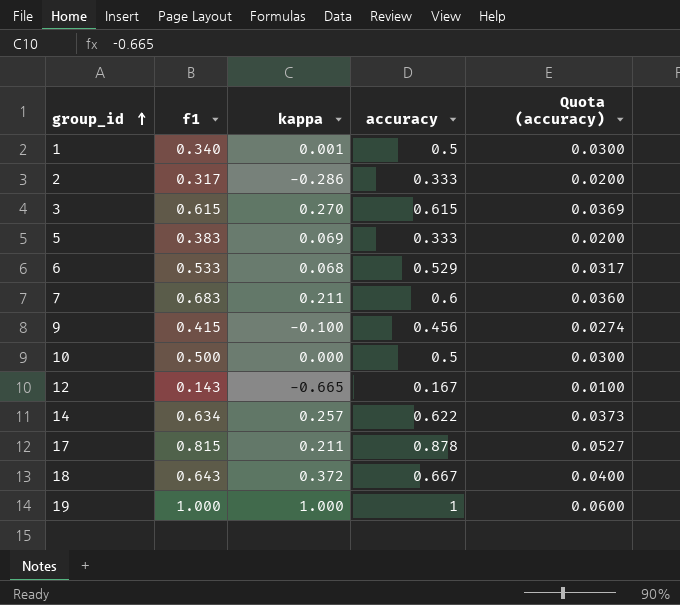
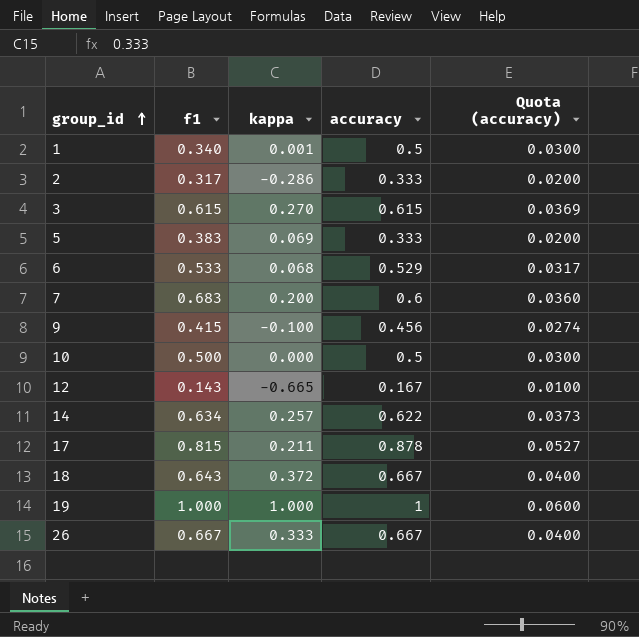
7 | kappa: 0.211 -> 0.200
row 26: none -> 0.667 | 0.333 | 0.667 | 0.0400

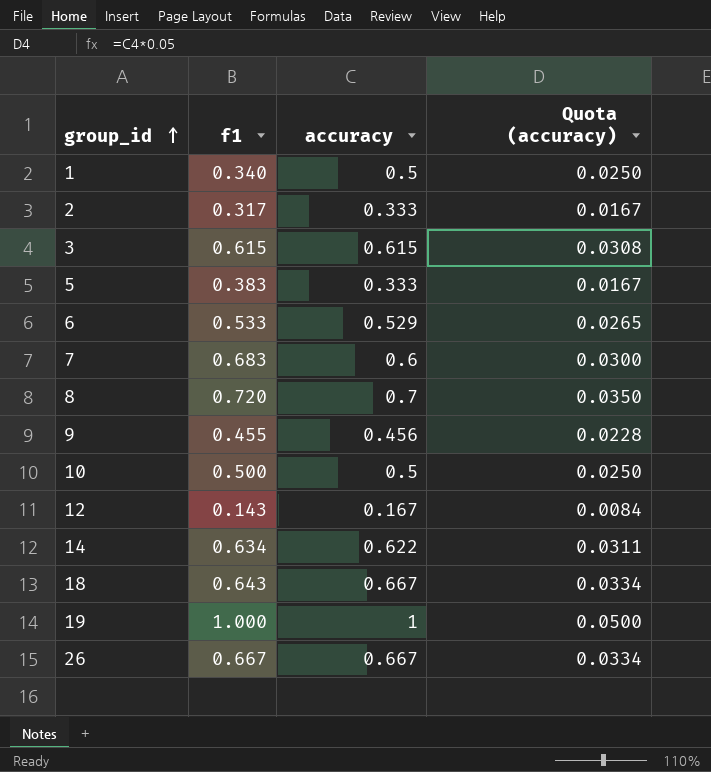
column kappa | position: 3 -> none
column Quota (accuracy) | formula: [accuracy] * 0.06 -> [accuracy] * 0.05
row 17: 0.815 | 0.211 | 0.878 | 0.0527 -> none
row 8: none -> 0.720 | 0.7 | 0.0350
9 | f1: 0.415 -> 0.455

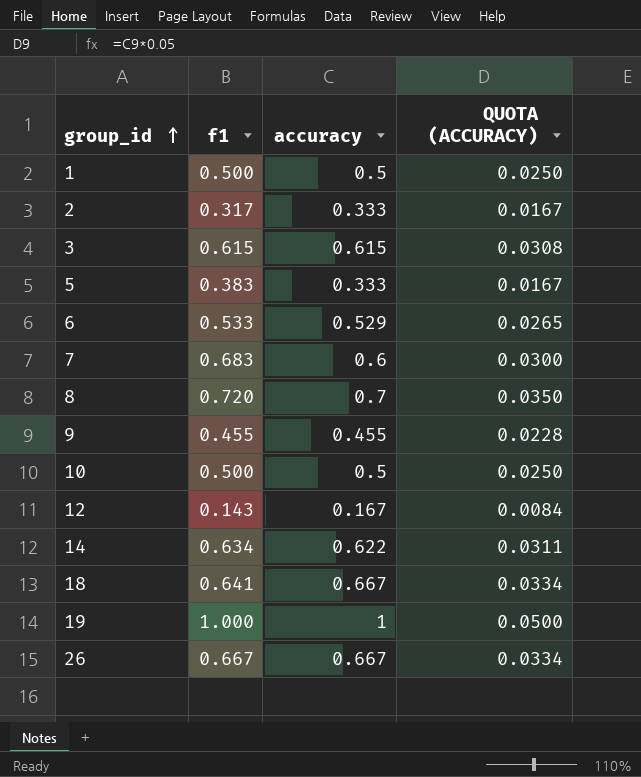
column name: Quota (accuracy) -> QUOTA (ACCURACY)
1 | f1: 0.340 -> 0.500
9 | accuracy: 0.456 -> 0.455
18 | f1: 0.643 -> 0.641

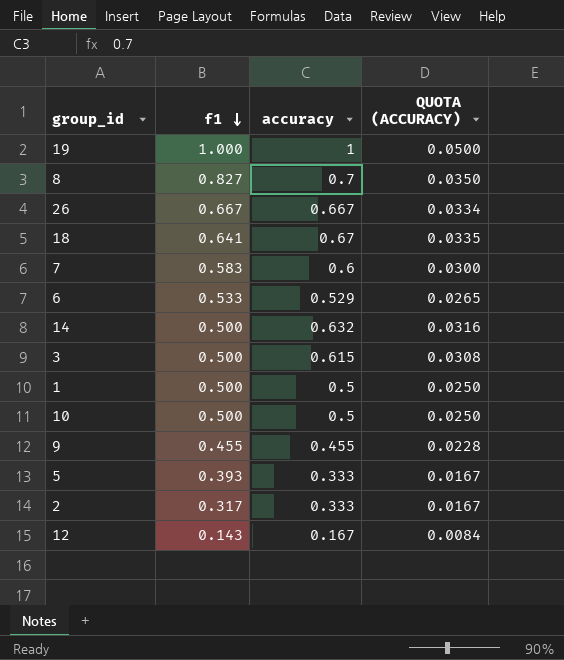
row order: group_id ascending -> f1 descending
8 | f1: 0.720 -> 0.827
18 | accuracy: 0.667 -> 0.67
18 | QUOTA (ACCURACY): 0.0334 -> 0.0335
7 | f1: 0.683 -> 0.583
14 | f1: 0.634 -> 0.500
14 | accuracy: 0.622 -> 0.632
14 | QUOTA (ACCURACY): 0.0311 -> 0.0316
3 | f1: 0.615 -> 0.500
5 | f1: 0.383 -> 0.393

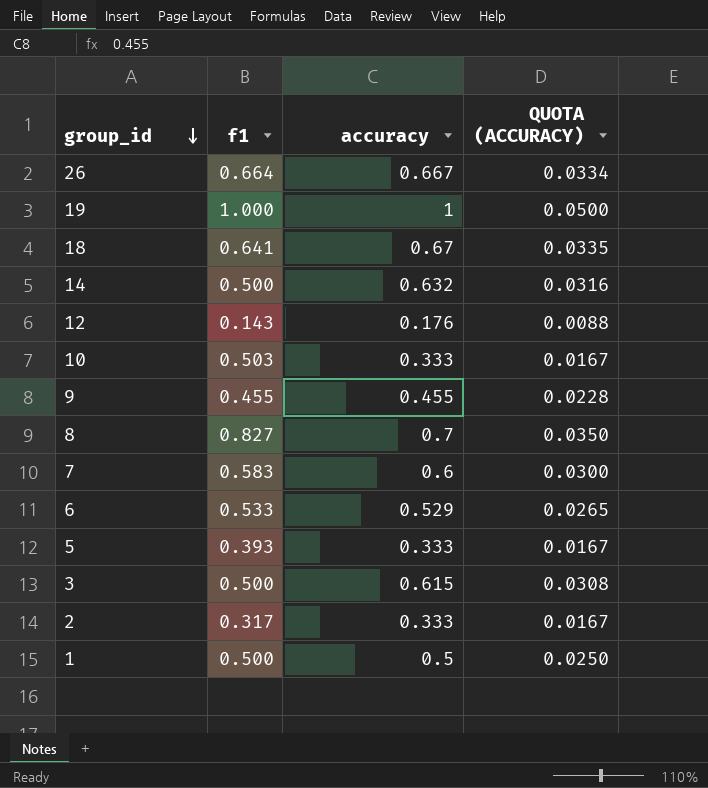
row order: f1 descending -> group_id descending
26 | f1: 0.667 -> 0.664
12 | accuracy: 0.167 -> 0.176
12 | QUOTA (ACCURACY): 0.0084 -> 0.0088
10 | f1: 0.500 -> 0.503
10 | accuracy: 0.5 -> 0.333
10 | QUOTA (ACCURACY): 0.0250 -> 0.0167

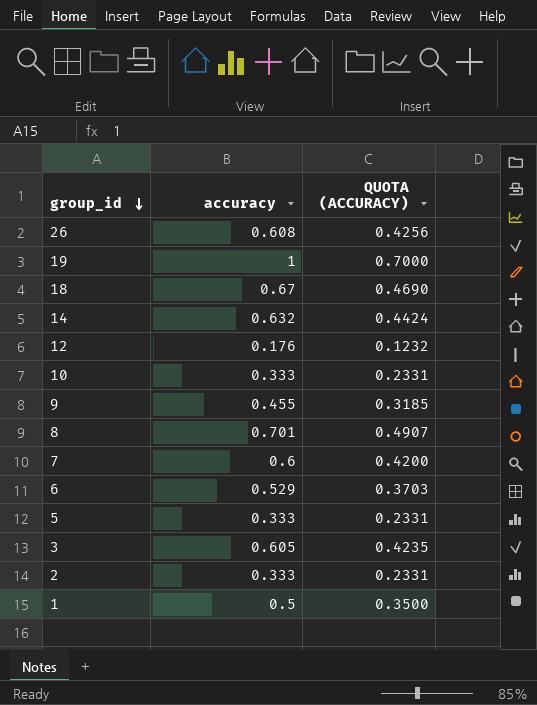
column f1 | position: 2 -> none
column QUOTA (ACCURACY) | formula: [accuracy] * 0.05 -> [accuracy] * 0.7
26 | accuracy: 0.667 -> 0.608
8 | accuracy: 0.7 -> 0.701
3 | accuracy: 0.615 -> 0.605

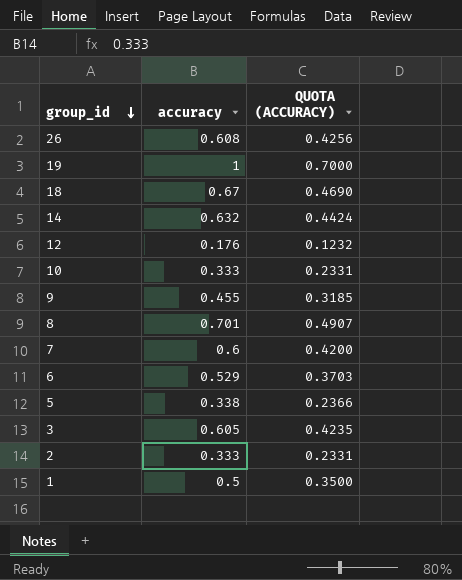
5 | accuracy: 0.333 -> 0.338
5 | QUOTA (ACCURACY): 0.2331 -> 0.2366

